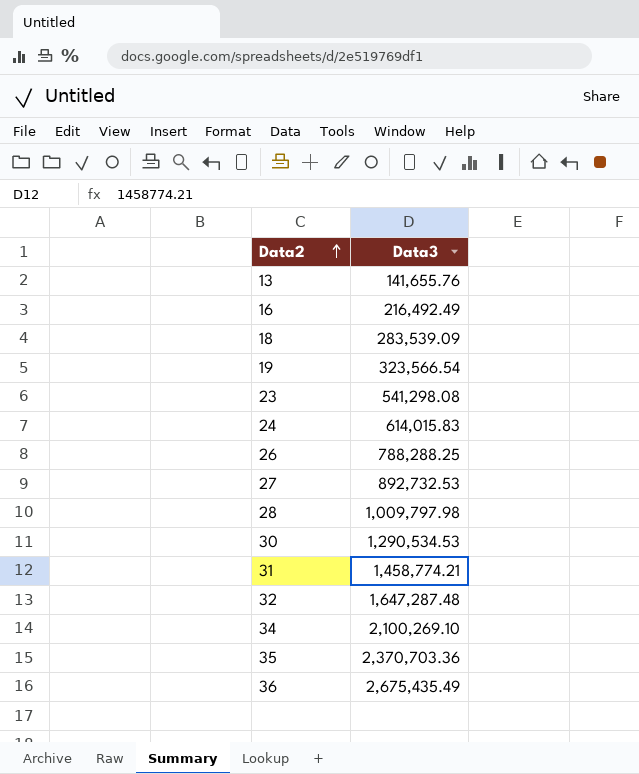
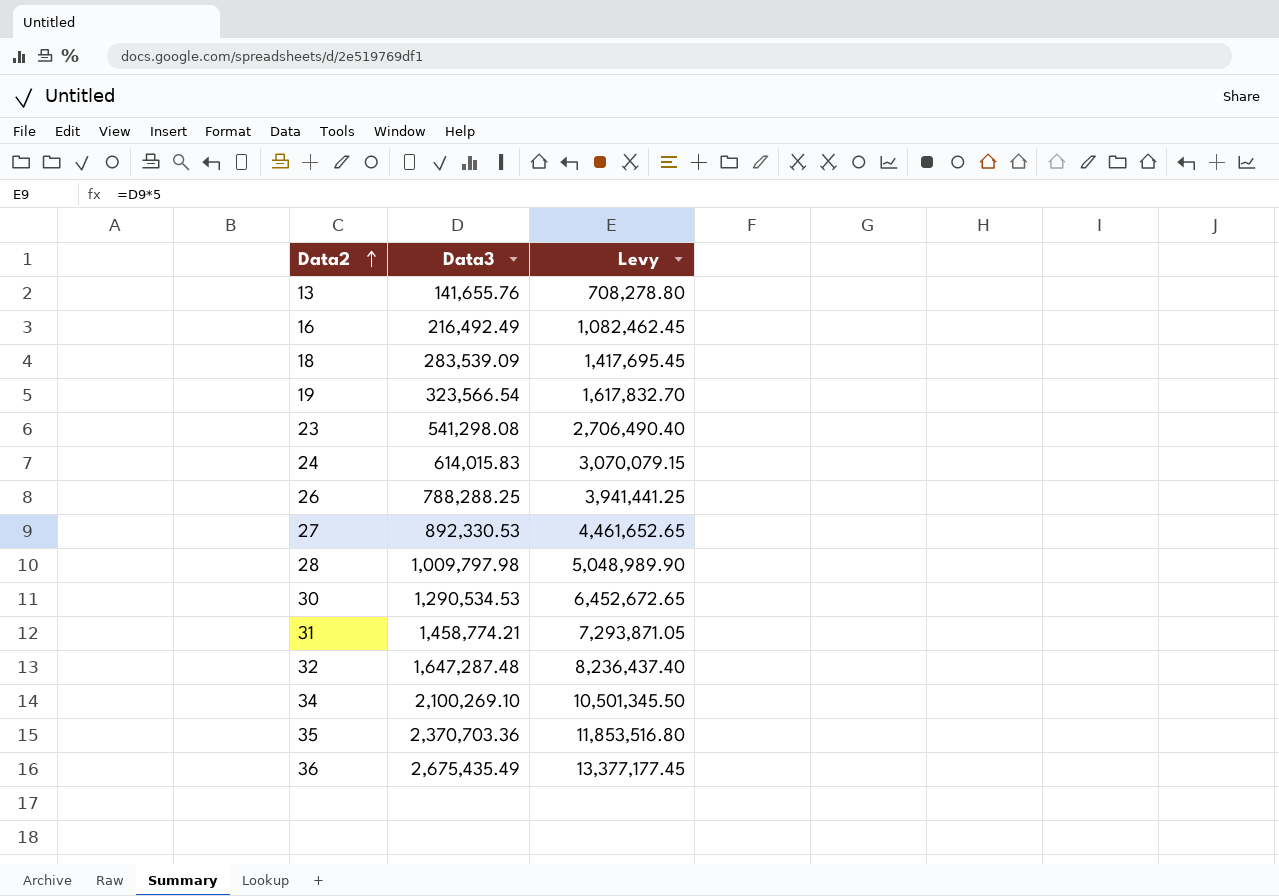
column Levy | formula: none -> [Data3] * 5
27 | Data3: 892,732.53 -> 892,330.53

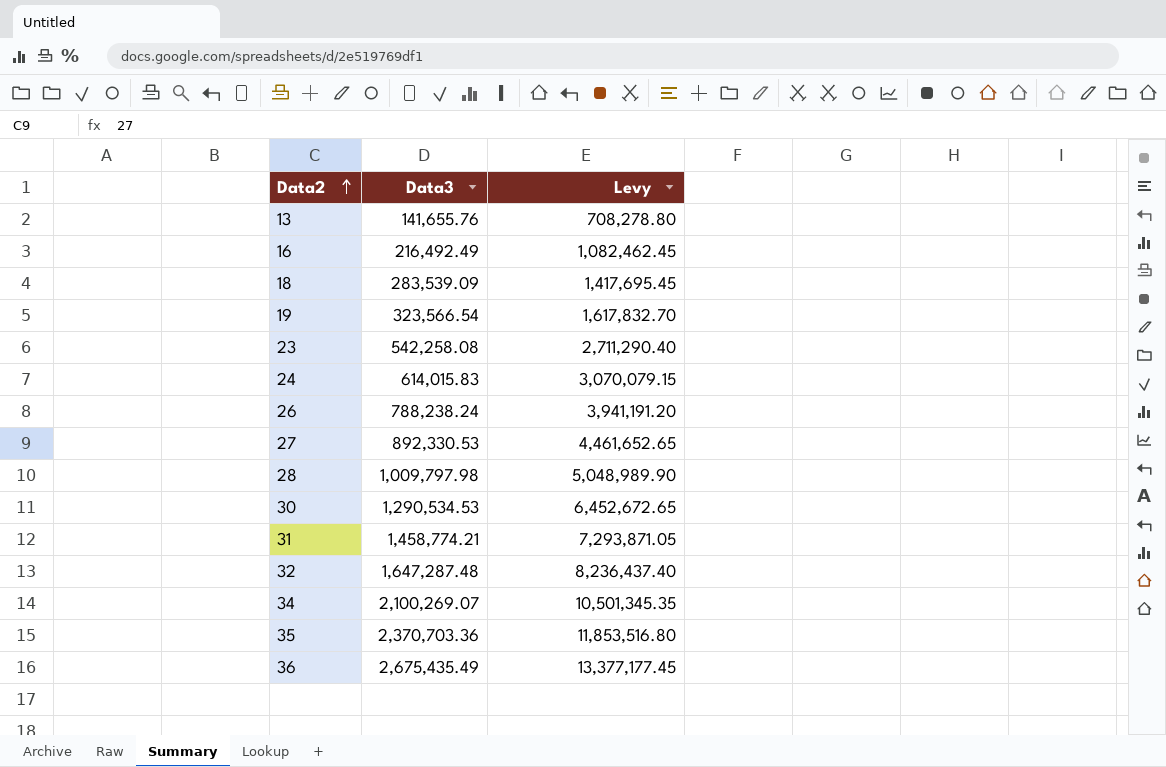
23 | Data3: 541,298.08 -> 542,258.08
23 | Levy: 2,706,490.40 -> 2,711,290.40
26 | Data3: 788,288.25 -> 788,238.24
26 | Levy: 3,941,441.25 -> 3,941,191.20
34 | Data3: 2,100,269.10 -> 2,100,269.07
34 | Levy: 10,501,345.50 -> 10,501,345.35

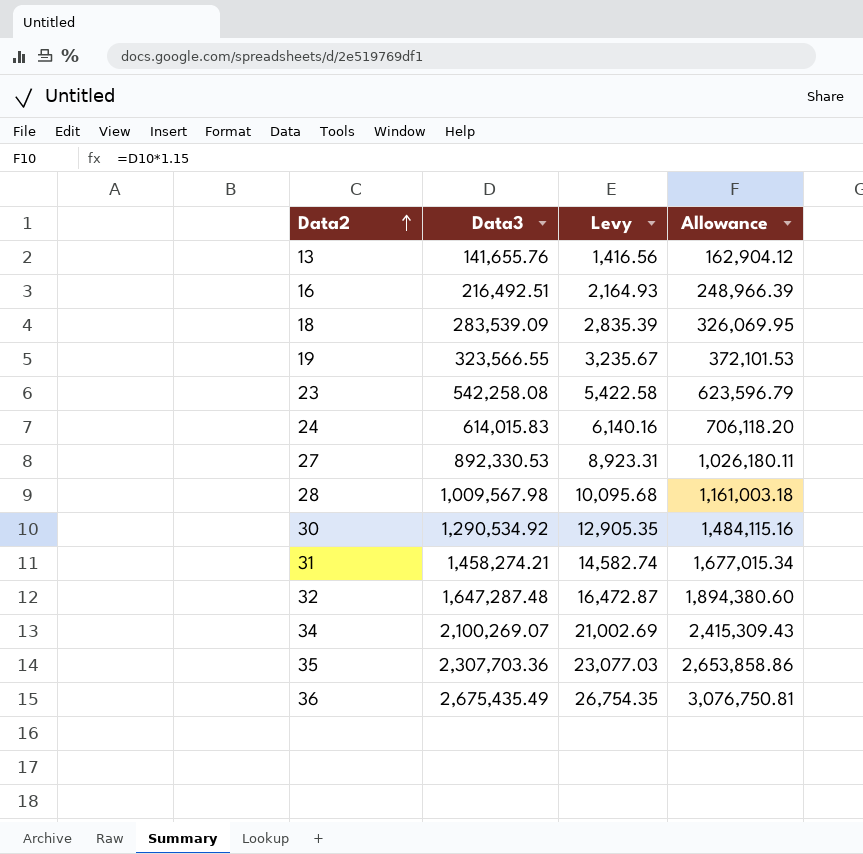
column Levy | formula: [Data3] * 5 -> [Data3] * 0.01
column Allowance | formula: none -> [Data3] * 1.15
row 26: 788,238.24 | 3,941,191.20 -> none
16 | Data3: 216,492.49 -> 216,492.51
19 | Data3: 323,566.54 -> 323,566.55
28 | Data3: 1,009,797.98 -> 1,009,567.98
30 | Data3: 1,290,534.53 -> 1,290,534.92
31 | Data3: 1,458,774.21 -> 1,458,274.21
35 | Data3: 2,370,703.36 -> 2,307,703.36

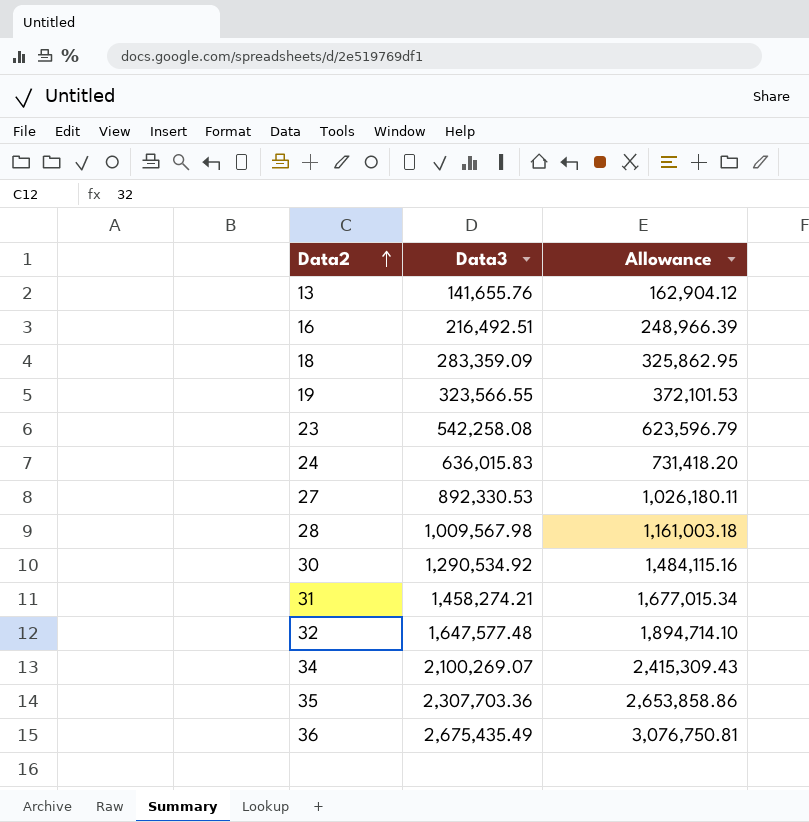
column Levy | formula: [Data3] * 0.01 -> none
18 | Data3: 283,539.09 -> 283,359.09
18 | Allowance: 326,069.95 -> 325,862.95
24 | Data3: 614,015.83 -> 636,015.83
24 | Allowance: 706,118.20 -> 731,418.20
32 | Data3: 1,647,287.48 -> 1,647,577.48
32 | Allowance: 1,894,380.60 -> 1,894,714.10

